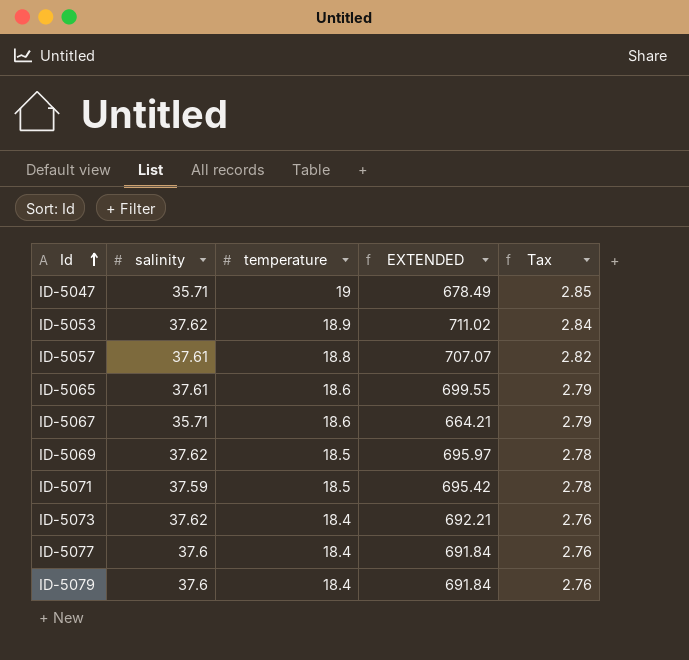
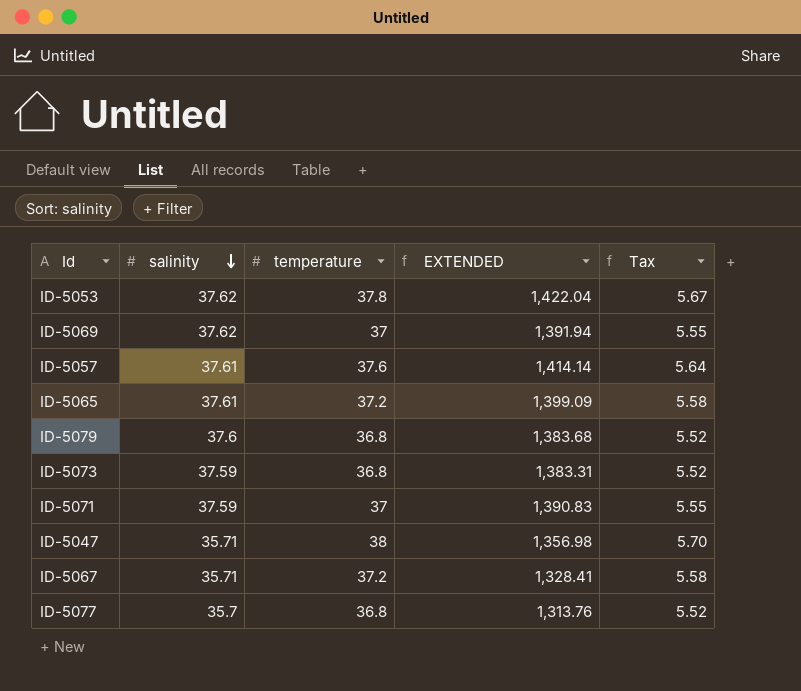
row order: Id ascending -> salinity descending
ID-5053 | temperature: 18.9 -> 37.8
ID-5053 | EXTENDED: 711.02 -> 1,422.04
ID-5053 | Tax: 2.84 -> 5.67
ID-5069 | temperature: 18.5 -> 37
ID-5069 | EXTENDED: 695.97 -> 1,391.94
ID-5069 | Tax: 2.78 -> 5.55
ID-5057 | temperature: 18.8 -> 37.6
ID-5057 | EXTENDED: 707.07 -> 1,414.14
ID-5057 | Tax: 2.82 -> 5.64
ID-5065 | temperature: 18.6 -> 37.2
ID-5065 | EXTENDED: 699.55 -> 1,399.09
ID-5065 | Tax: 2.79 -> 5.58
ID-5079 | temperature: 18.4 -> 36.8
ID-5079 | EXTENDED: 691.84 -> 1,383.68
ID-5079 | Tax: 2.76 -> 5.52
ID-5073 | salinity: 37.62 -> 37.59
ID-5073 | temperature: 18.4 -> 36.8
ID-5073 | EXTENDED: 692.21 -> 1,383.31
ID-5073 | Tax: 2.76 -> 5.52
ID-5071 | temperature: 18.5 -> 37
ID-5071 | EXTENDED: 695.42 -> 1,390.83
ID-5071 | Tax: 2.78 -> 5.55
ID-5047 | temperature: 19 -> 38
ID-5047 | EXTENDED: 678.49 -> 1,356.98
ID-5047 | Tax: 2.85 -> 5.70
ID-5067 | temperature: 18.6 -> 37.2
ID-5067 | EXTENDED: 664.21 -> 1,328.41
ID-5067 | Tax: 2.79 -> 5.58
ID-5077 | salinity: 37.6 -> 35.7
ID-5077 | temperature: 18.4 -> 36.8
ID-5077 | EXTENDED: 691.84 -> 1,313.76
ID-5077 | Tax: 2.76 -> 5.52

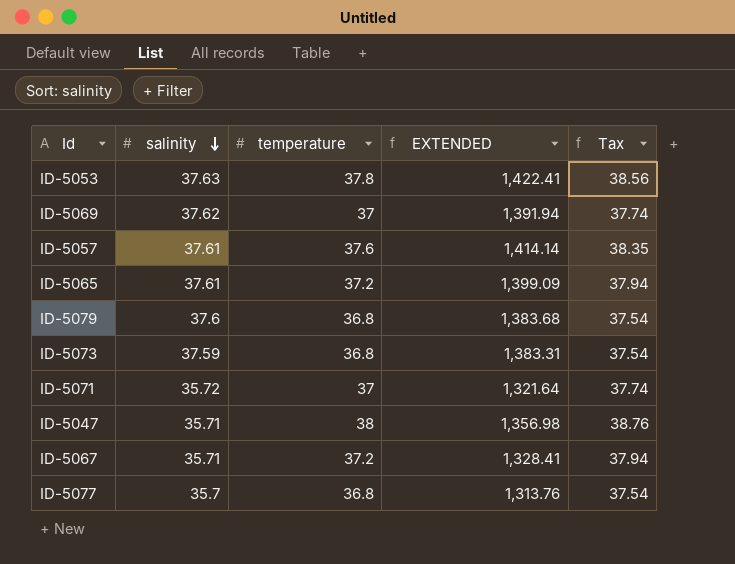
column Tax | formula: [temperature] * 0.15 -> [temperature] * 1.02
ID-5053 | salinity: 37.62 -> 37.63
ID-5053 | EXTENDED: 1,422.04 -> 1,422.41
ID-5071 | salinity: 37.59 -> 35.72
ID-5071 | EXTENDED: 1,390.83 -> 1,321.64

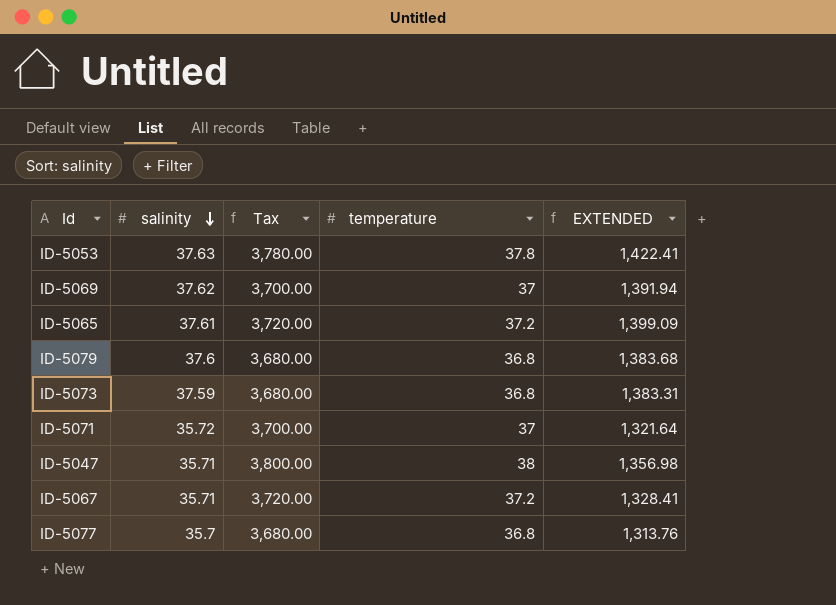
column Tax | formula: [temperature] * 1.02 -> [temperature] * 100
column Tax | position: 5 -> 3
row ID-5057: 37.61 | 37.6 | 1,414.14 | 38.35 -> none

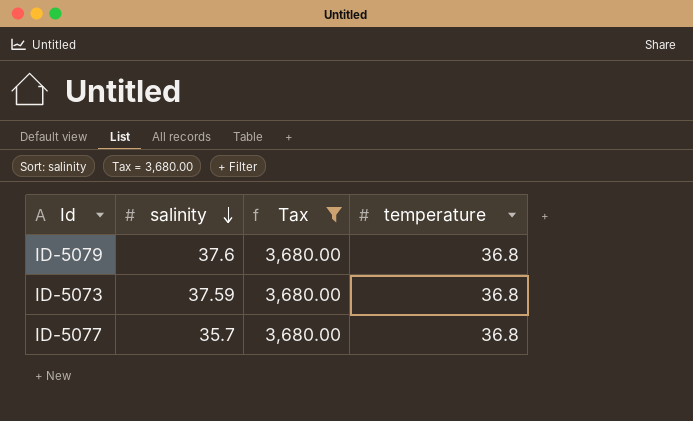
filter: none -> Tax = 3,680.00
column EXTENDED | formula: [salinity] * [temperature] -> none

